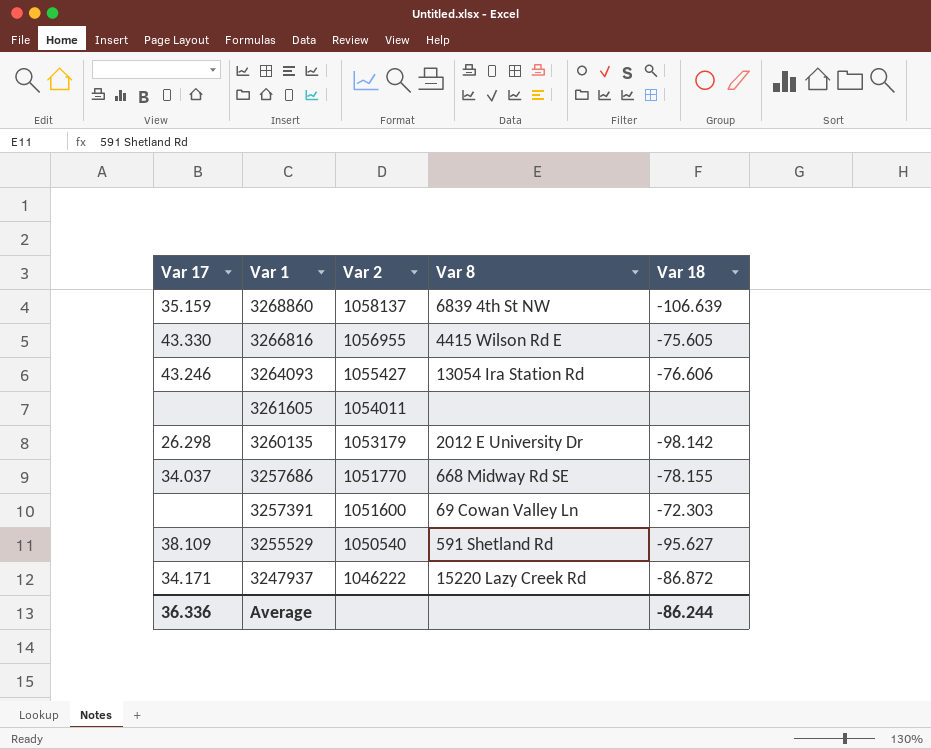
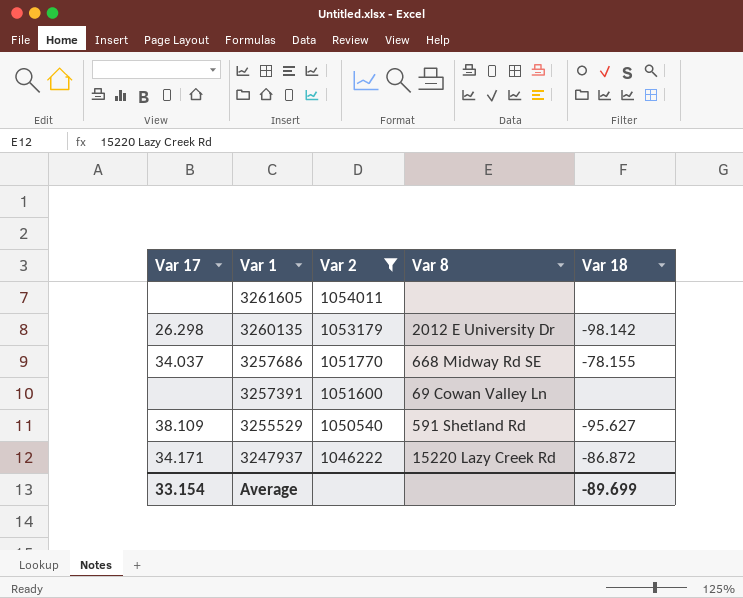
filter: none -> Var 2 <= 1054011
3257391 | Var 18: -72.303 -> none
Average | Var 17: 36.336 -> 33.154
Average | Var 18: -86.244 -> -89.699

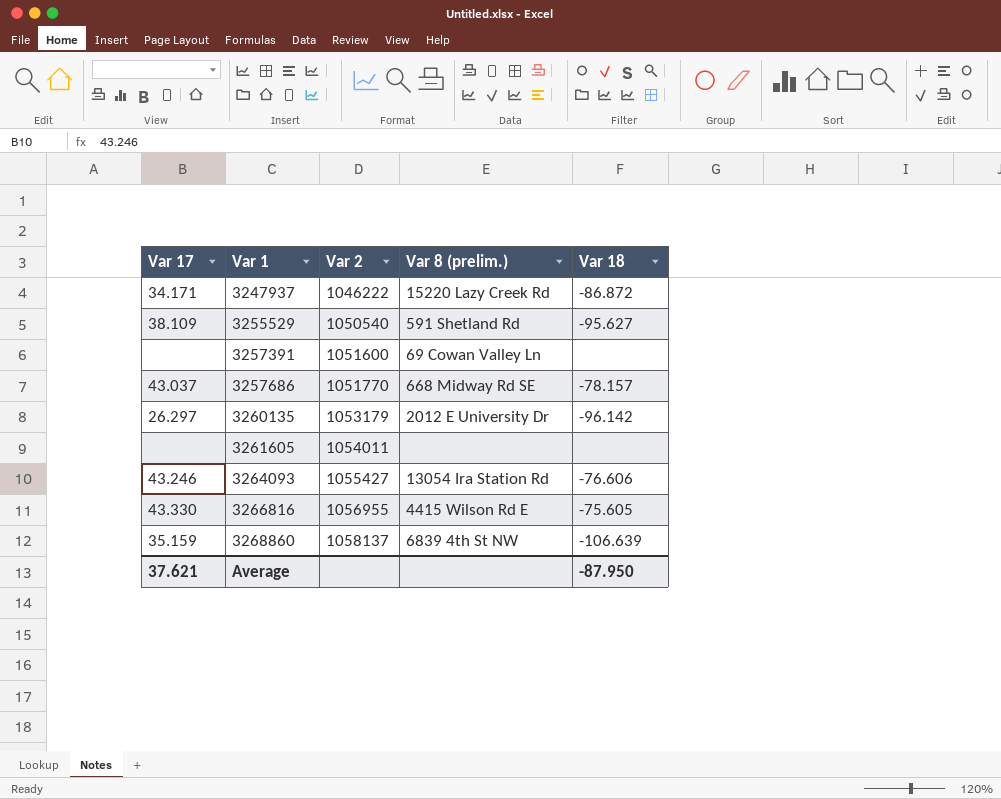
filter: Var 2 <= 1054011 -> none
row order: Var 1 descending -> Var 1 ascending
column name: Var 8 -> Var 8 (prelim.)
3257686 | Var 17: 34.037 -> 43.037
3257686 | Var 18: -78.155 -> -78.157
3260135 | Var 17: 26.298 -> 26.297
3260135 | Var 18: -98.142 -> -96.142
Average | Var 17: 33.154 -> 37.621
Average | Var 18: -89.699 -> -87.950

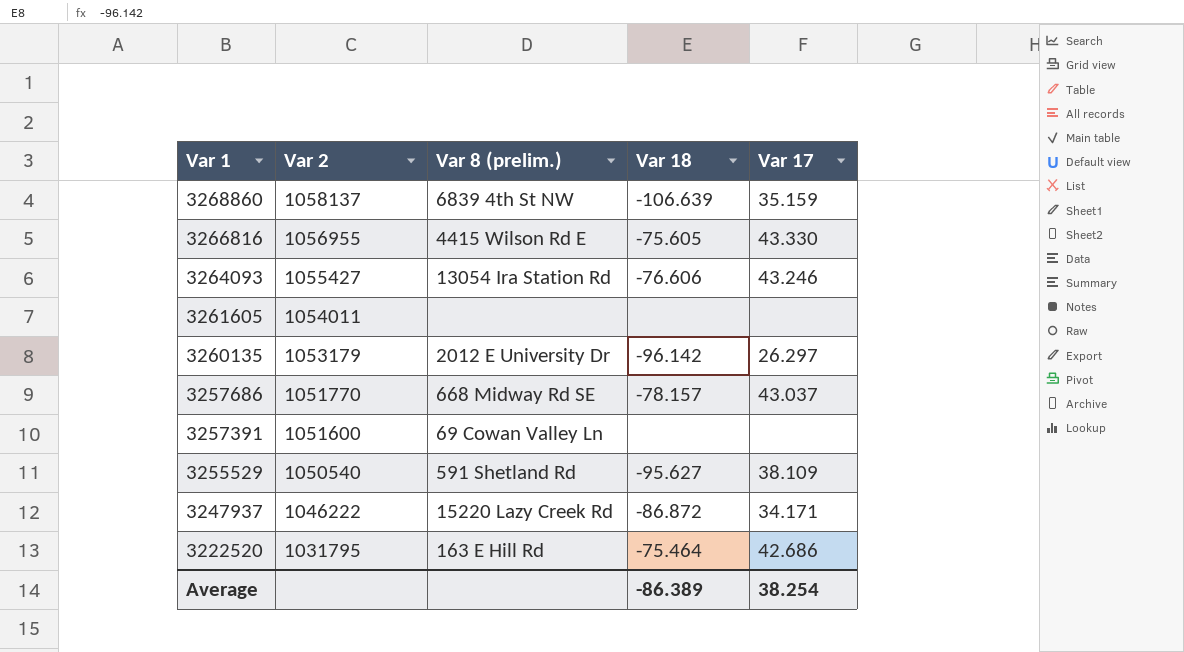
row order: Var 1 ascending -> Var 1 descending
column Var 17 | position: 1 -> 5
row 3222520: none -> 1031795 | 163 E Hill Rd | -75.464 | 42.686
Average | Var 18: -87.950 -> -86.389
Average | Var 17: 37.621 -> 38.254

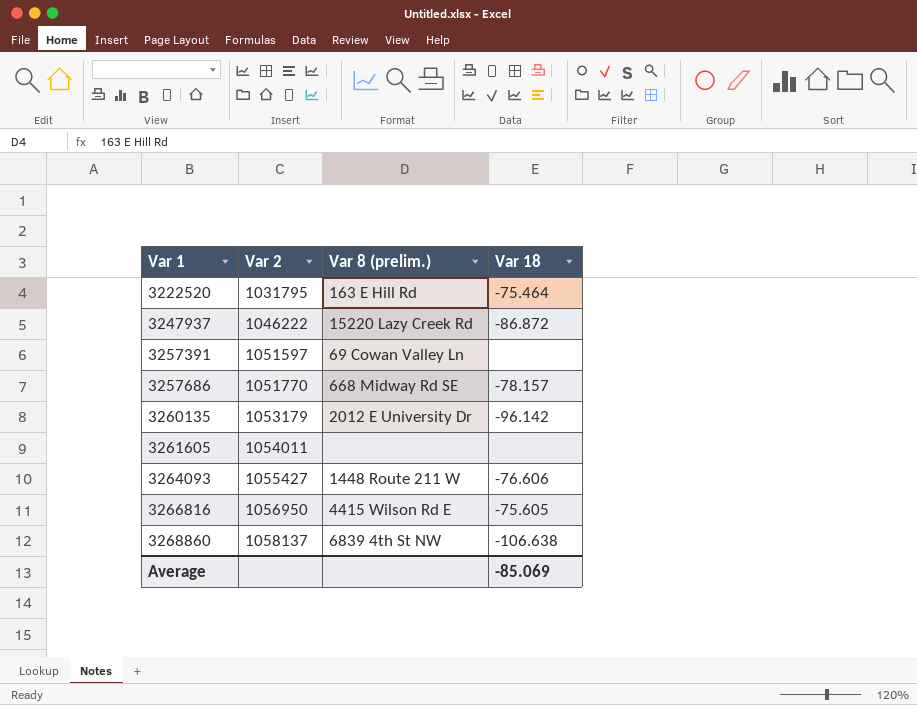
row order: Var 1 descending -> Var 1 ascending
column Var 17 | position: 5 -> none
row 3255529: 1050540 | 591 Shetland Rd | -95.627 | 38.109 -> none
3257391 | Var 2: 1051600 -> 1051597
3264093 | Var 8 (prelim.): 13054 Ira Station Rd -> 1448 Route 211 W
3266816 | Var 2: 1056955 -> 1056950
3268860 | Var 18: -106.639 -> -106.638
Average | Var 18: -86.389 -> -85.069

